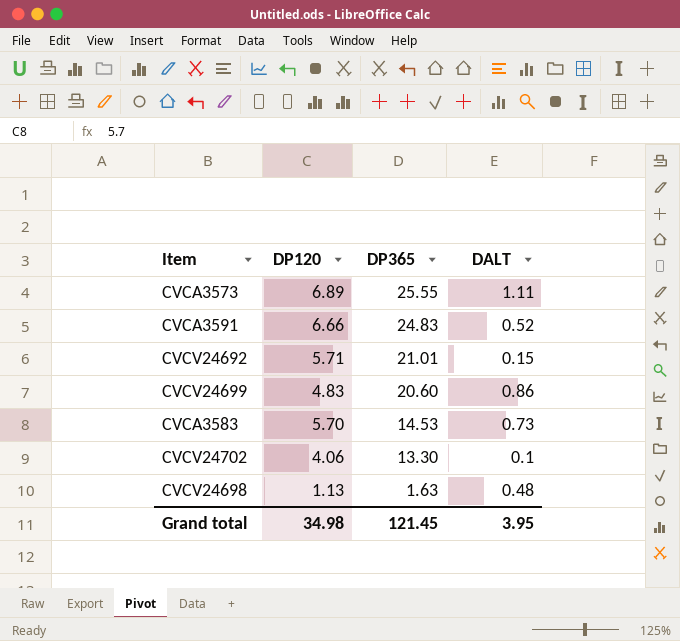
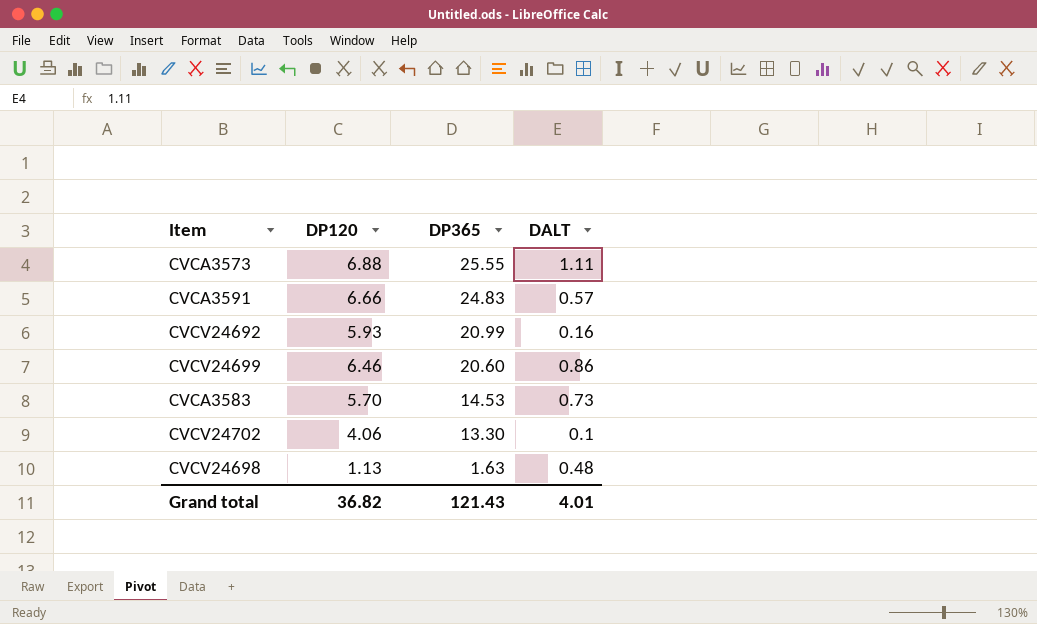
CVCA3573 | DP120: 6.89 -> 6.88
CVCA3591 | DALT: 0.52 -> 0.57
CVCV24692 | DP120: 5.71 -> 5.93
CVCV24692 | DP365: 21.01 -> 20.99
CVCV24692 | DALT: 0.15 -> 0.16
CVCV24699 | DP120: 4.83 -> 6.46
Grand total | DP120: 34.98 -> 36.82
Grand total | DP365: 121.45 -> 121.43
Grand total | DALT: 3.95 -> 4.01

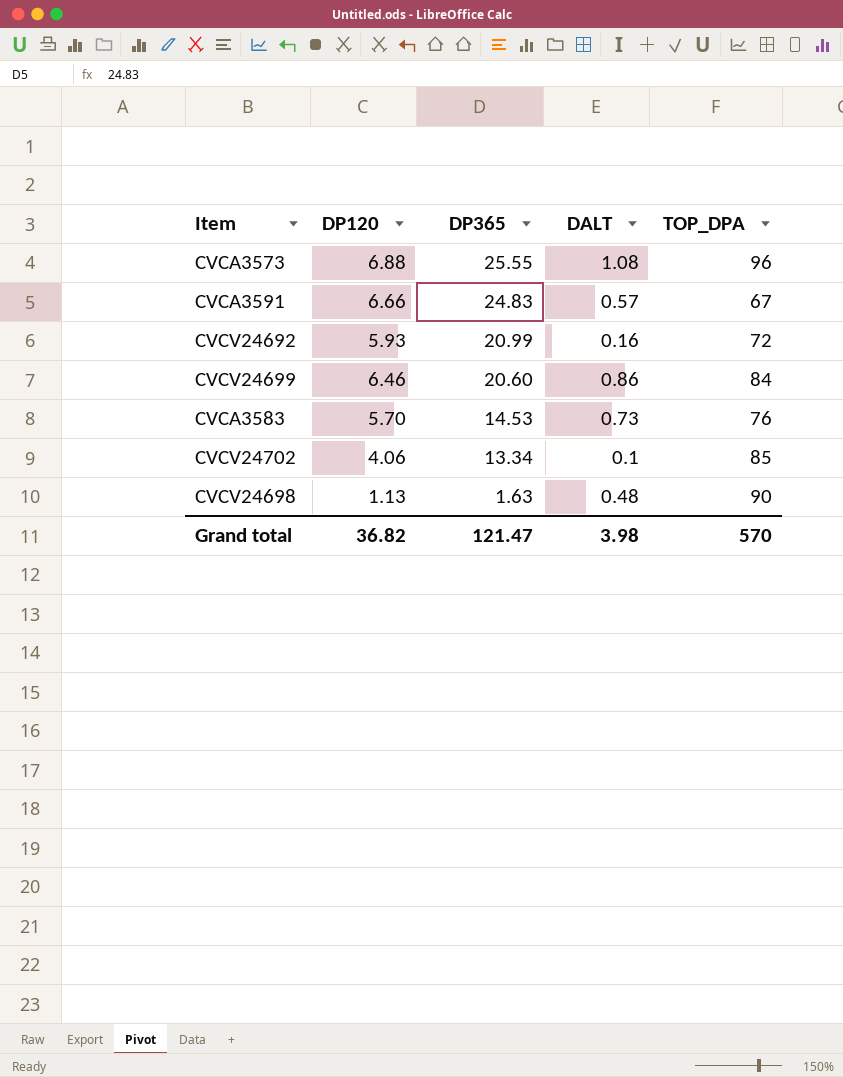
column TOP_DPA | position: none -> 5
CVCA3573 | DALT: 1.11 -> 1.08
CVCV24702 | DP365: 13.30 -> 13.34
Grand total | DP365: 121.43 -> 121.47
Grand total | DALT: 4.01 -> 3.98

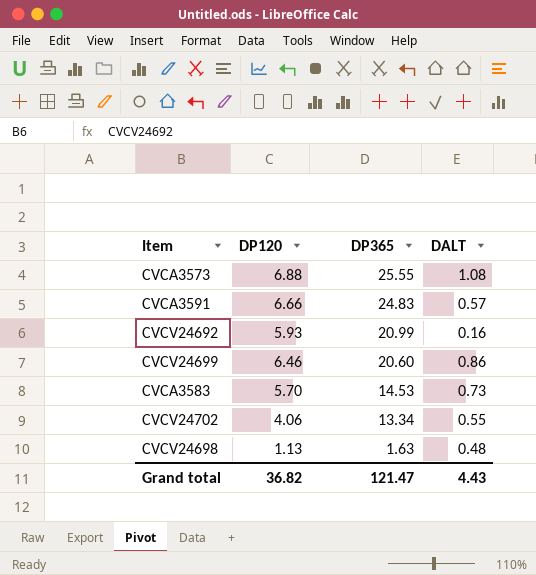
column TOP_DPA | position: 5 -> none
CVCV24702 | DALT: 0.1 -> 0.55
Grand total | DALT: 3.98 -> 4.43

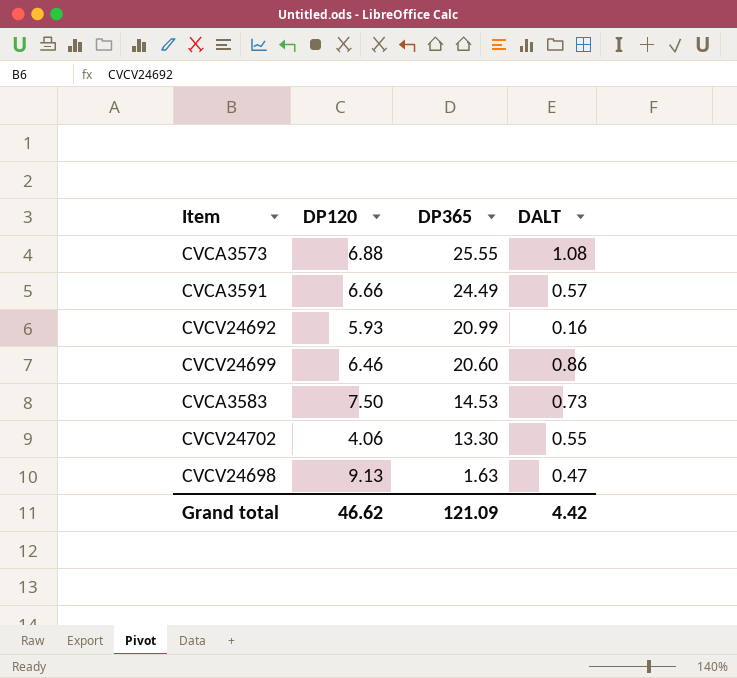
CVCA3591 | DP365: 24.83 -> 24.49
CVCA3583 | DP120: 5.70 -> 7.50
CVCV24702 | DP365: 13.34 -> 13.30
CVCV24698 | DP120: 1.13 -> 9.13
CVCV24698 | DALT: 0.48 -> 0.47
Grand total | DP120: 36.82 -> 46.62
Grand total | DP365: 121.47 -> 121.09
Grand total | DALT: 4.43 -> 4.42

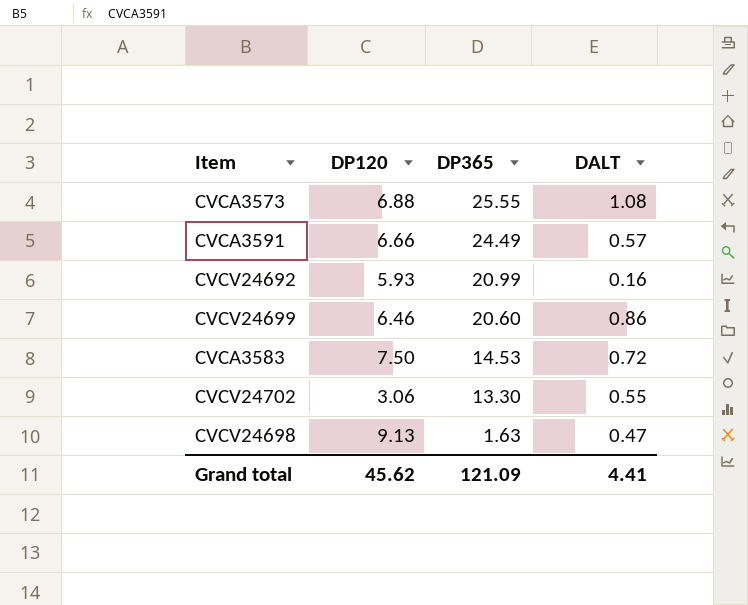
CVCA3583 | DALT: 0.73 -> 0.72
CVCV24702 | DP120: 4.06 -> 3.06
Grand total | DP120: 46.62 -> 45.62
Grand total | DALT: 4.42 -> 4.41

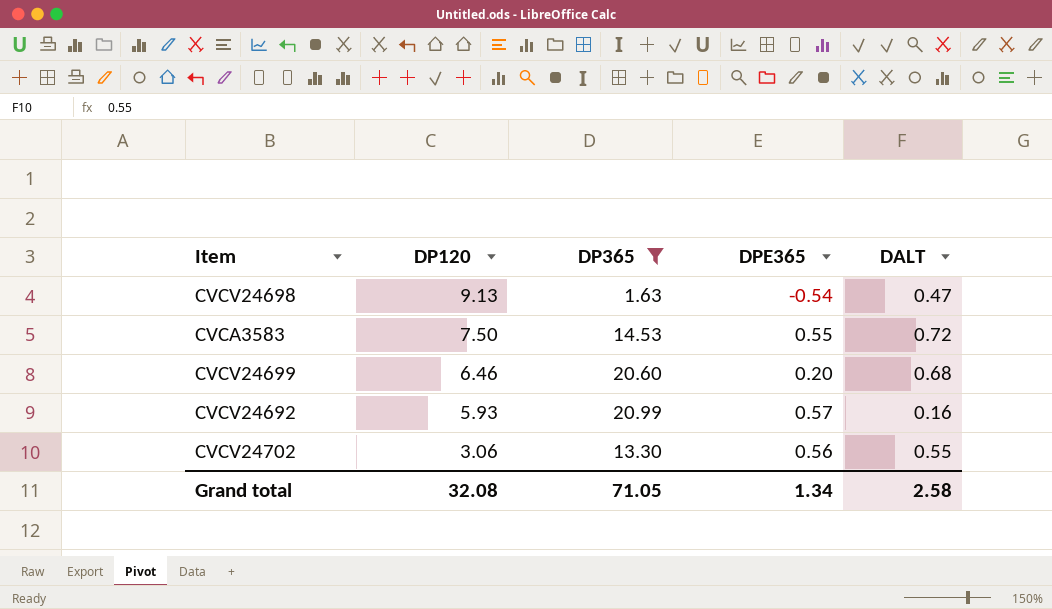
filter: none -> DP365 <= 20.99
row order: DP365 descending -> DP120 descending
column DPE365 | position: none -> 4
CVCV24699 | DALT: 0.86 -> 0.68
Grand total | DP120: 45.62 -> 32.08
Grand total | DP365: 121.09 -> 71.05
Grand total | DALT: 4.41 -> 2.58

